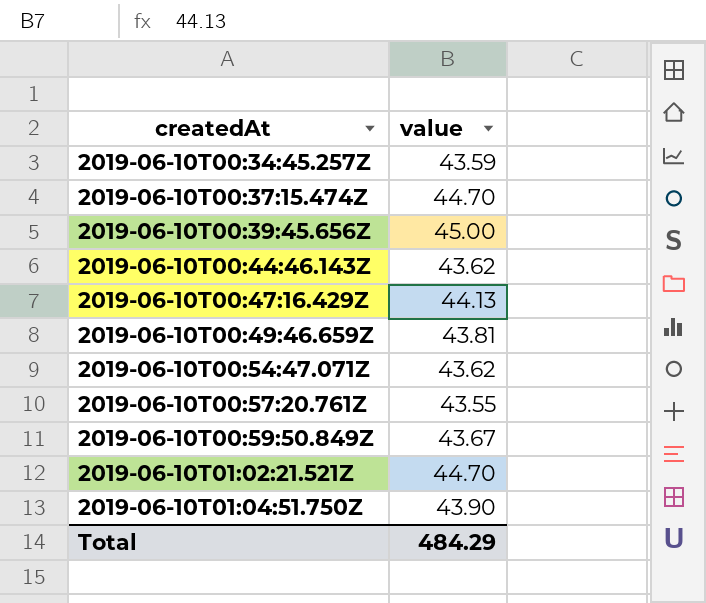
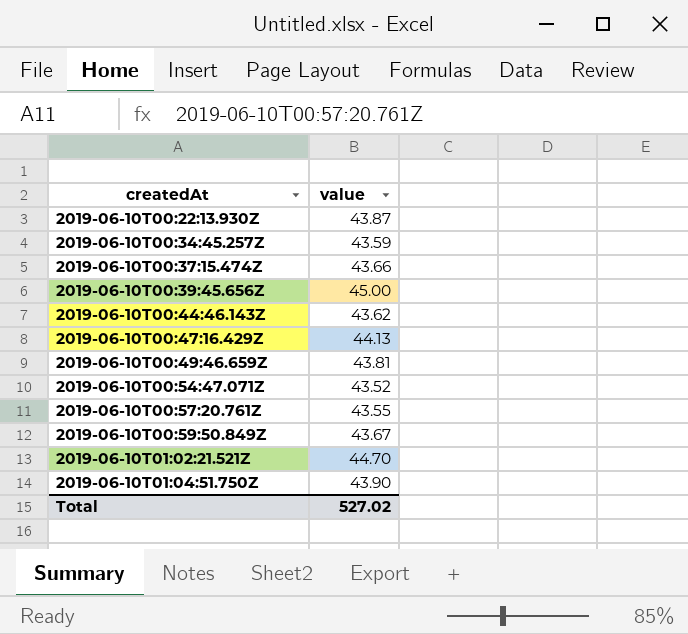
row 2019-06-10T00:22:13.930Z: none -> 43.87
2019-06-10T00:37:15.474Z | value: 44.70 -> 43.66
2019-06-10T00:54:47.071Z | value: 43.62 -> 43.52
Total | value: 484.29 -> 527.02

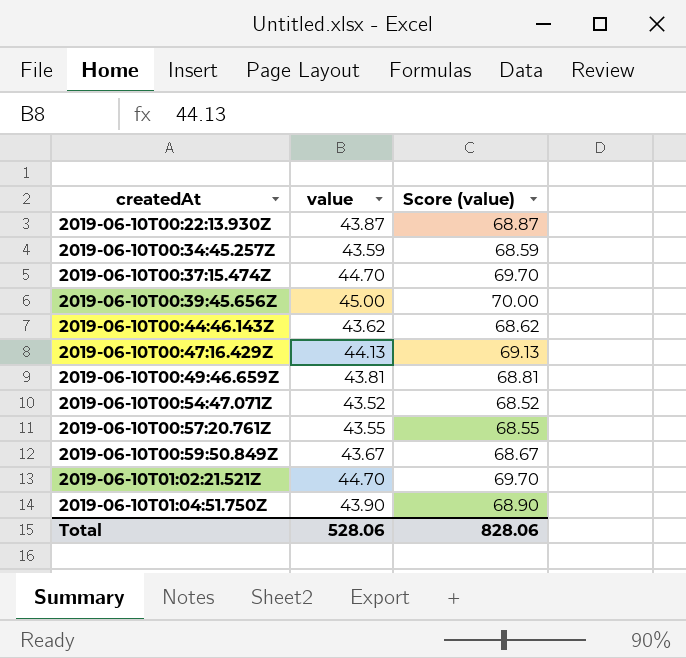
column Score (value) | formula: none -> [value] + 25
2019-06-10T00:37:15.474Z | value: 43.66 -> 44.70
Total | value: 527.02 -> 528.06

